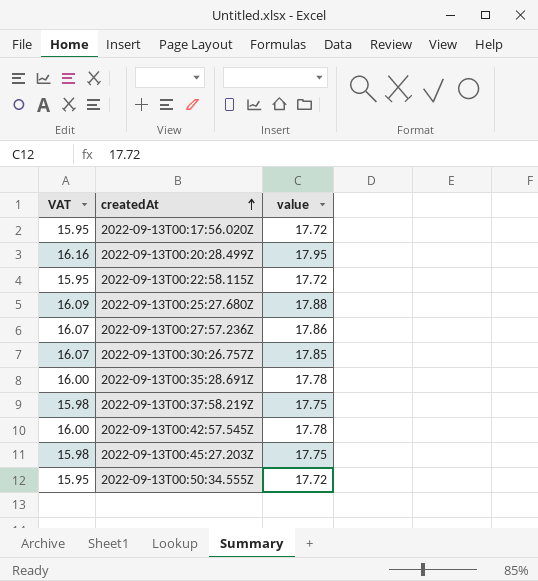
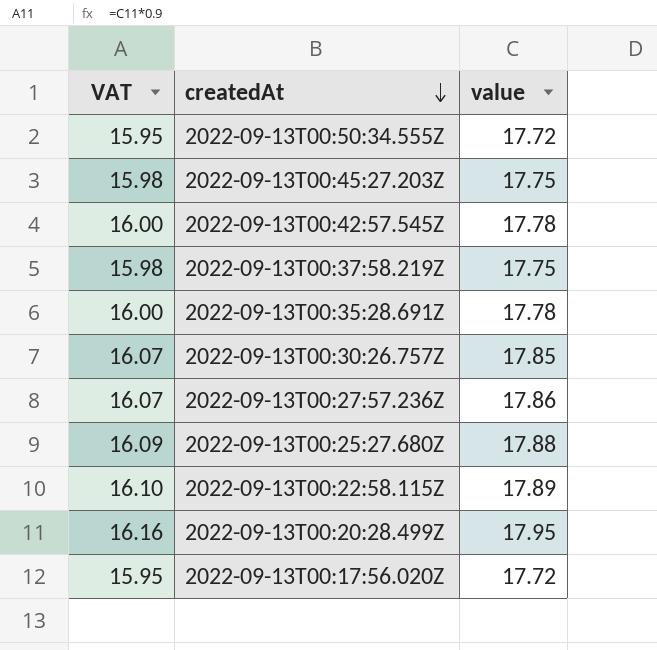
row order: createdAt ascending -> createdAt descending
2022-09-13T00:22:58.115Z | VAT: 15.95 -> 16.10
2022-09-13T00:22:58.115Z | value: 17.72 -> 17.89

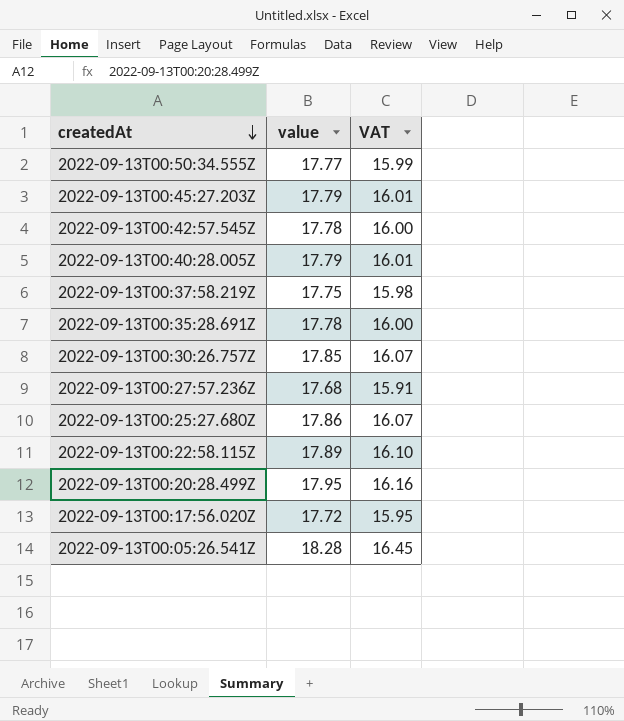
column VAT | position: 1 -> 3
2022-09-13T00:50:34.555Z | value: 17.72 -> 17.77
2022-09-13T00:50:34.555Z | VAT: 15.95 -> 15.99
2022-09-13T00:45:27.203Z | value: 17.75 -> 17.79
2022-09-13T00:45:27.203Z | VAT: 15.98 -> 16.01
row 2022-09-13T00:40:28.005Z: none -> 17.79 | 16.01
2022-09-13T00:27:57.236Z | value: 17.86 -> 17.68
2022-09-13T00:27:57.236Z | VAT: 16.07 -> 15.91
2022-09-13T00:25:27.680Z | value: 17.88 -> 17.86
2022-09-13T00:25:27.680Z | VAT: 16.09 -> 16.07
row 2022-09-13T00:05:26.541Z: none -> 18.28 | 16.45

